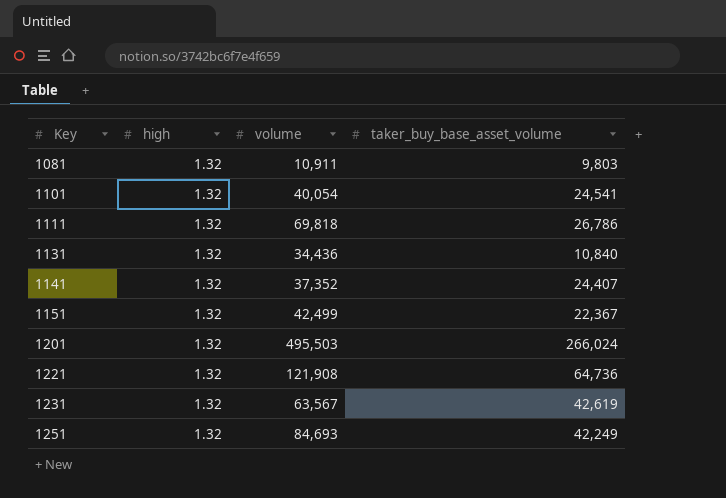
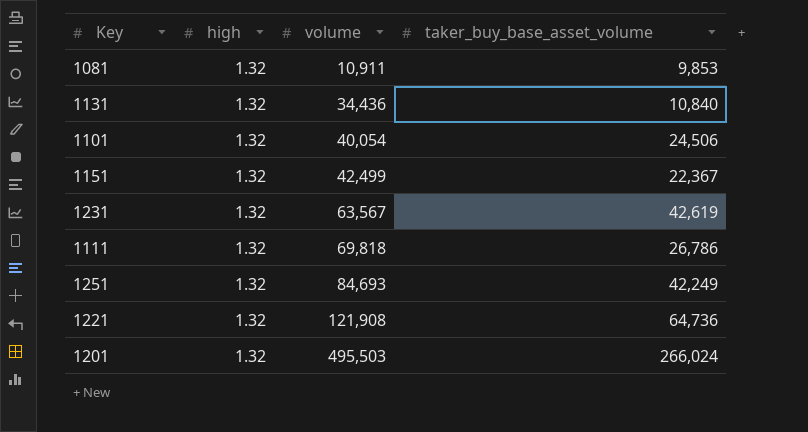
row order: Key ascending -> volume ascending
row 1141: 1.32 | 37,352 | 24,407 -> none
1081 | taker_buy_base_asset_volume: 9,803 -> 9,853
1101 | taker_buy_base_asset_volume: 24,541 -> 24,506

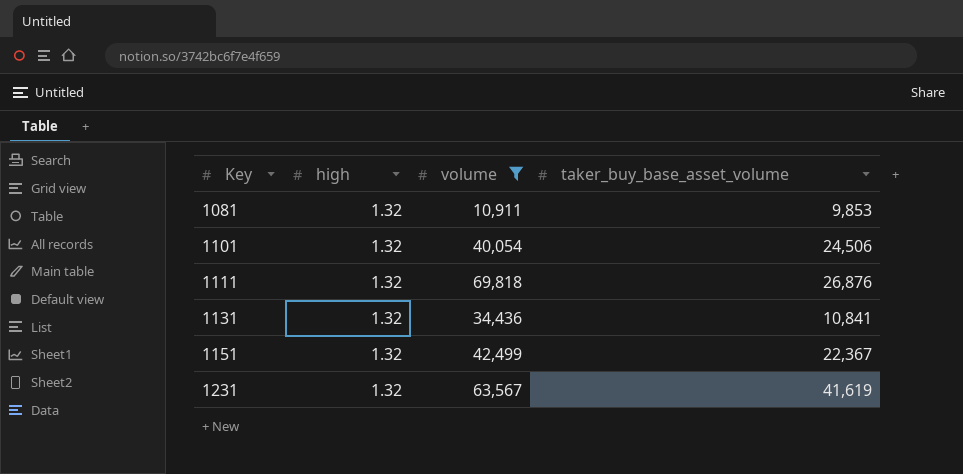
filter: none -> volume <= 69,818
row order: volume ascending -> Key ascending
1111 | taker_buy_base_asset_volume: 26,786 -> 26,876
1131 | taker_buy_base_asset_volume: 10,840 -> 10,841
1231 | taker_buy_base_asset_volume: 42,619 -> 41,619

